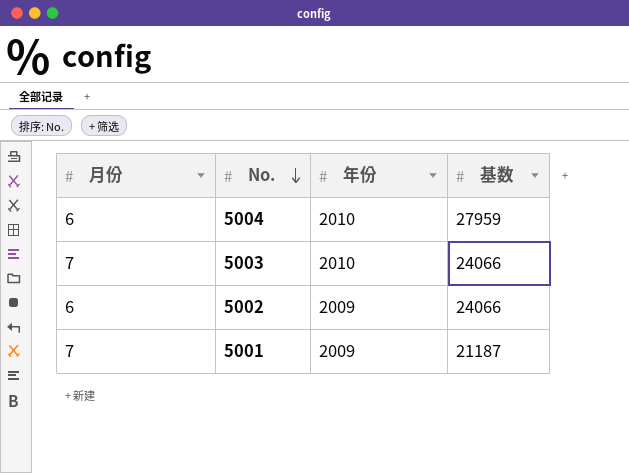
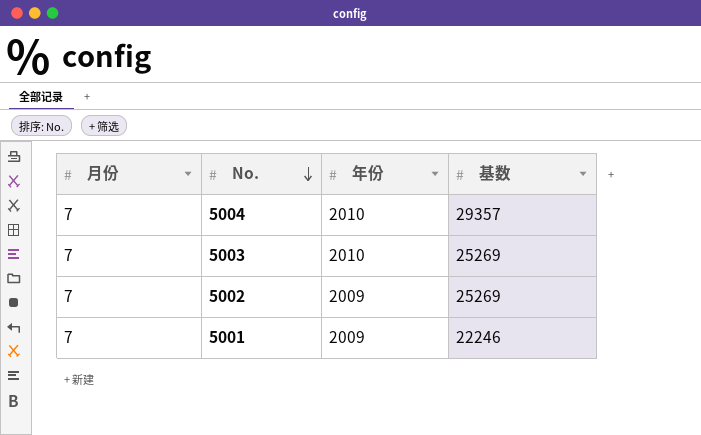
5004 | 月份: 6 -> 7
5004 | 基数: 27959 -> 29357
5003 | 基数: 24066 -> 25269
5002 | 月份: 6 -> 7
5002 | 基数: 24066 -> 25269
5001 | 基数: 21187 -> 22246

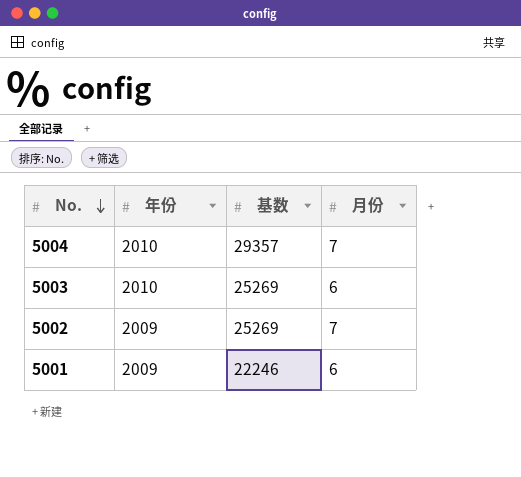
column 月份 | position: 1 -> 4
5003 | 月份: 7 -> 6
5001 | 月份: 7 -> 6

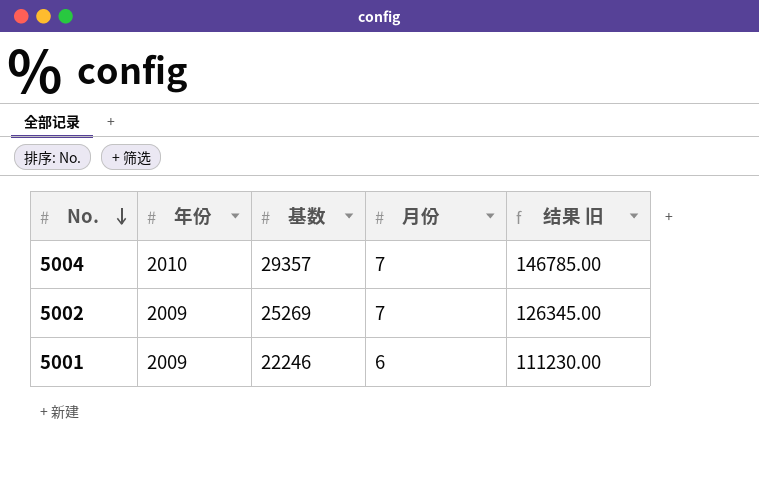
column 结果 旧 | formula: none -> [基数] * 5
row 5003: 2010 | 25269 | 6 -> none

